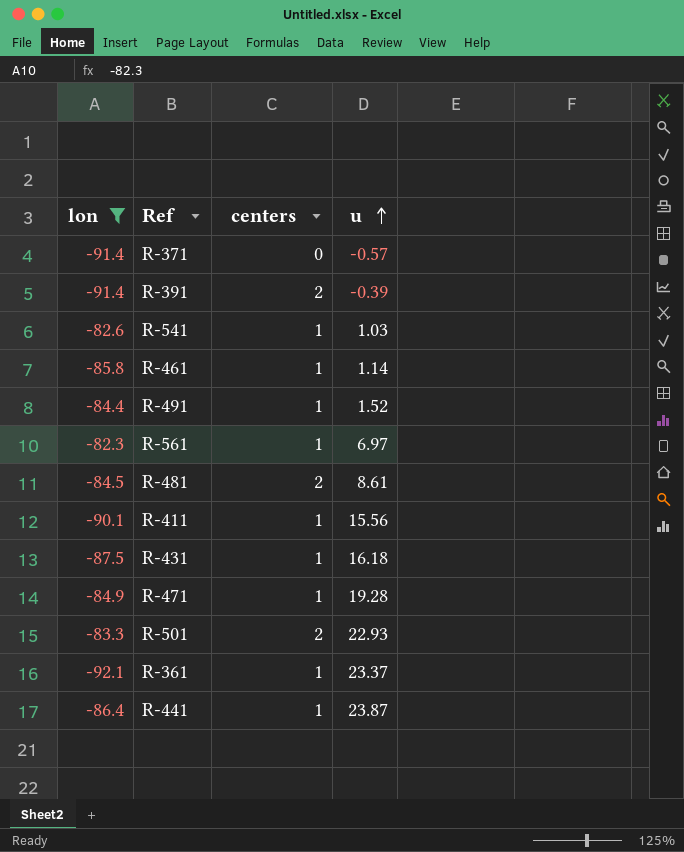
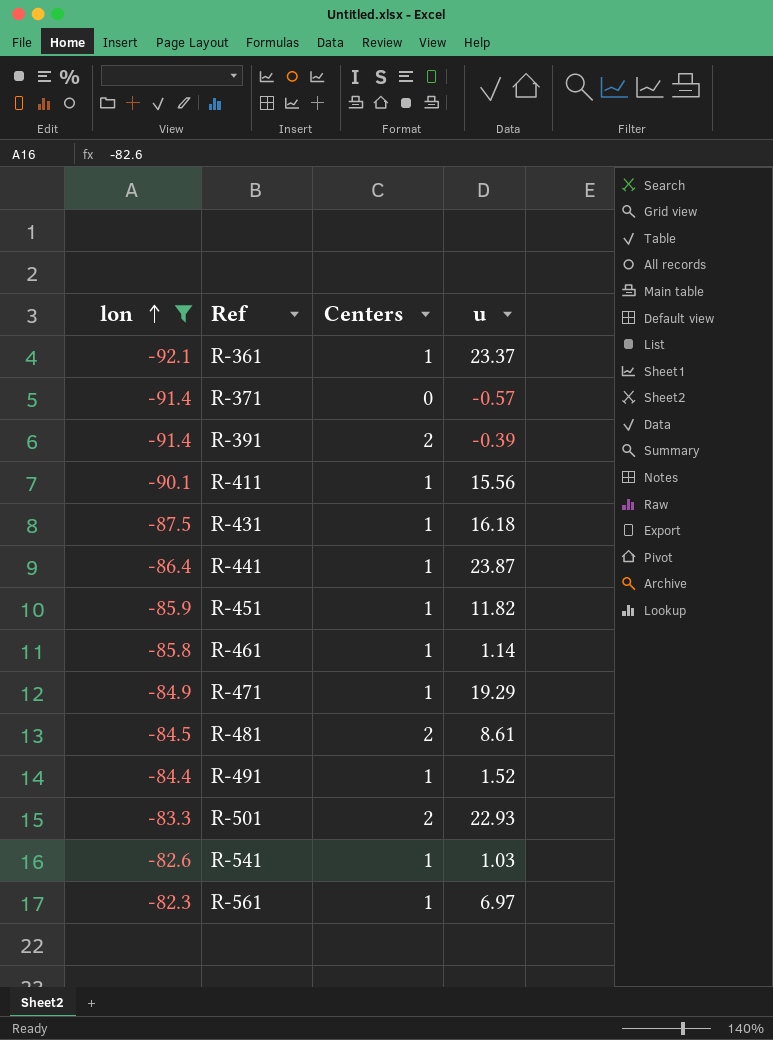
row order: u ascending -> lon ascending
column name: centers -> Centers
row R-451: none -> -85.9 | 1 | 11.82
R-471 | u: 19.28 -> 19.29

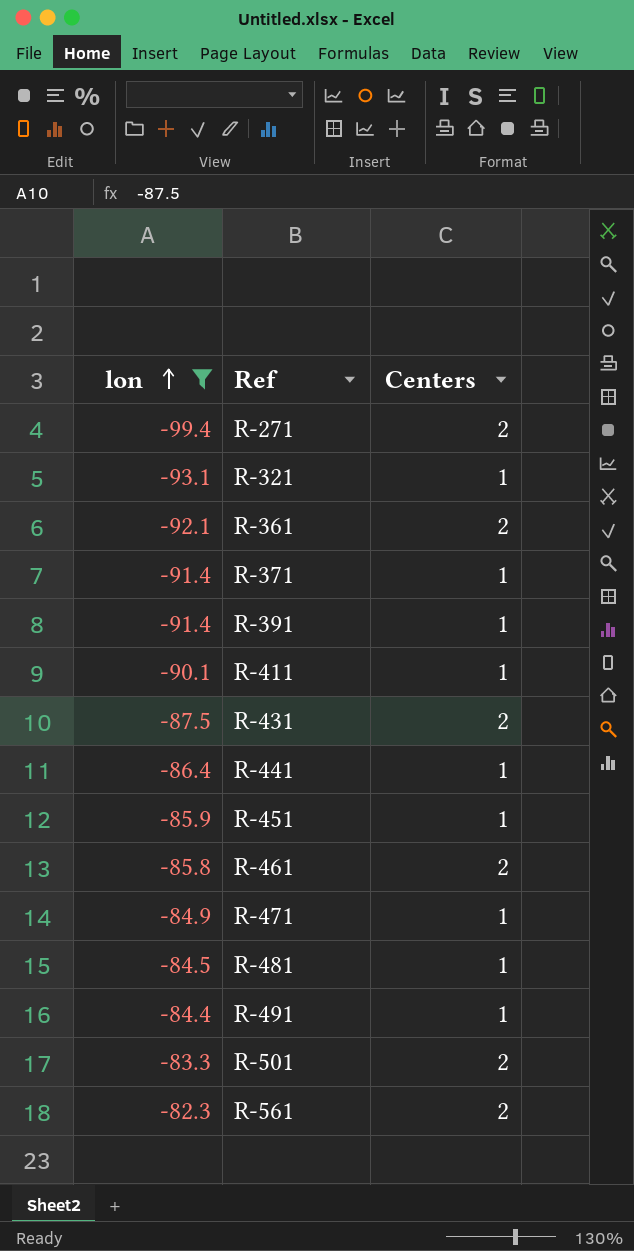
column u | position: 4 -> none
row R-541: -82.6 | 1 | 1.03 -> none
row R-271: none -> -99.4 | 2
row R-321: none -> -93.1 | 1
R-361 | Centers: 1 -> 2
R-371 | Centers: 0 -> 1
R-391 | Centers: 2 -> 1
R-431 | Centers: 1 -> 2
R-461 | Centers: 1 -> 2
R-481 | Centers: 2 -> 1
R-561 | Centers: 1 -> 2

